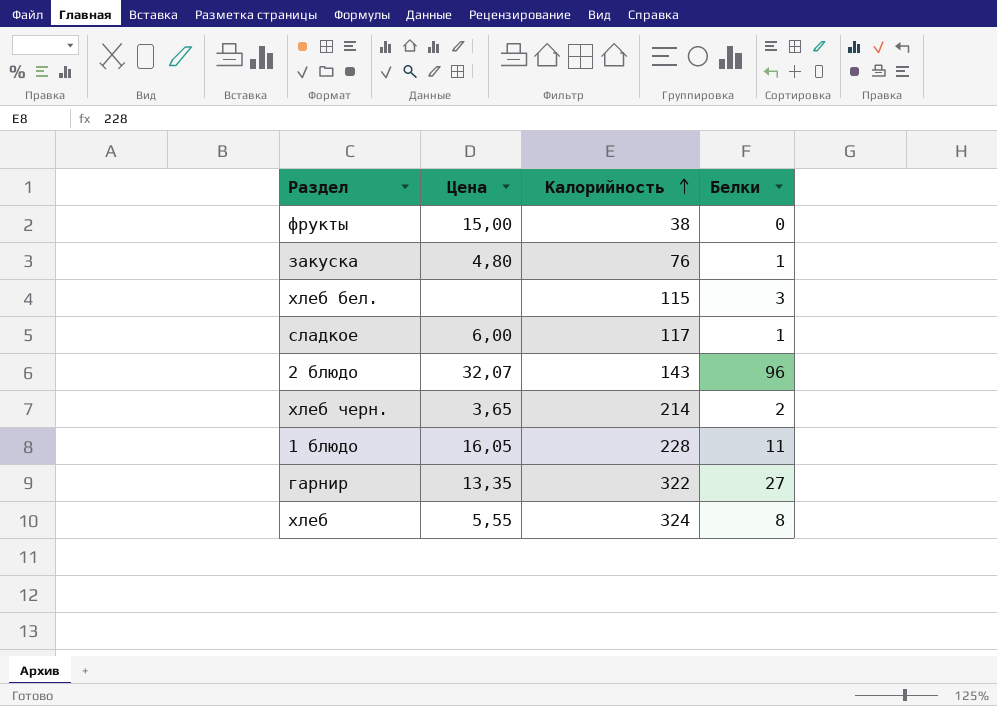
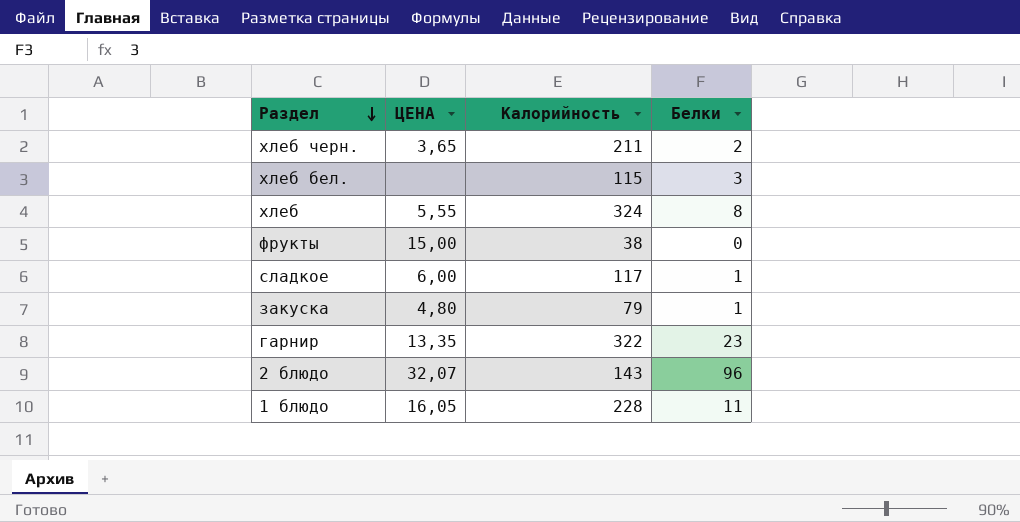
row order: Калорийность ascending -> Раздел descending
column name: Цена -> ЦЕНА
хлеб черн. | Калорийность: 214 -> 211
закуска | Калорийность: 76 -> 79
гарнир | Белки: 27 -> 23

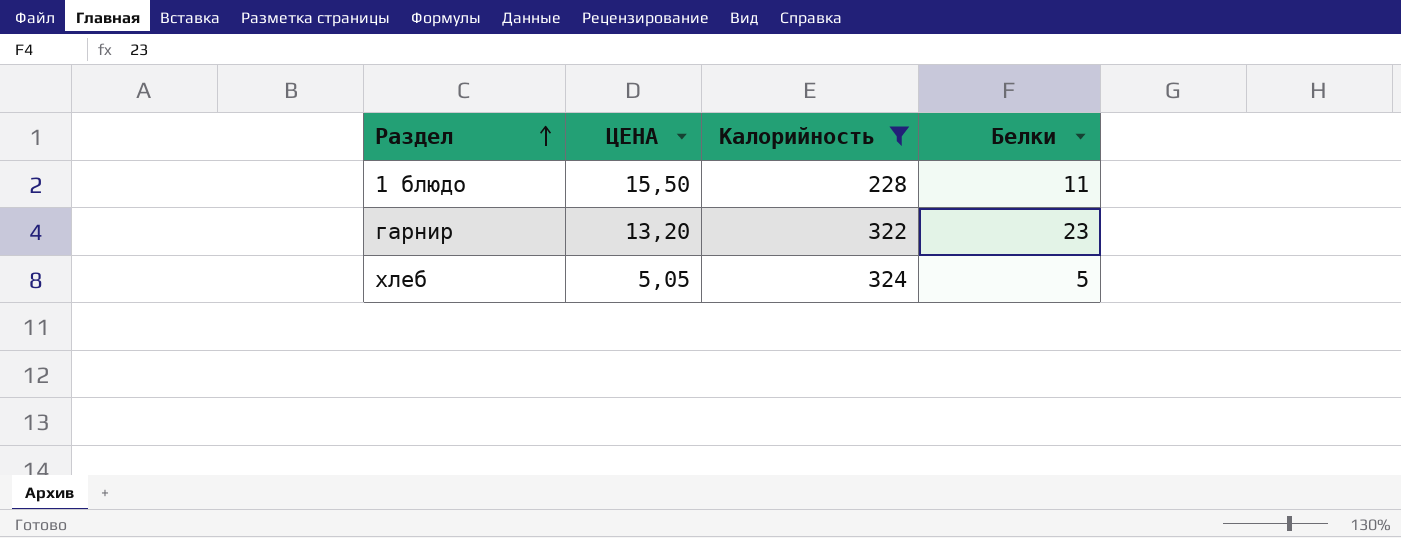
filter: none -> Калорийность >= 228
row order: Раздел descending -> Раздел ascending
1 блюдо | ЦЕНА: 16,05 -> 15,50
гарнир | ЦЕНА: 13,35 -> 13,20
хлеб | ЦЕНА: 5,55 -> 5,05
хлеб | Белки: 8 -> 5

